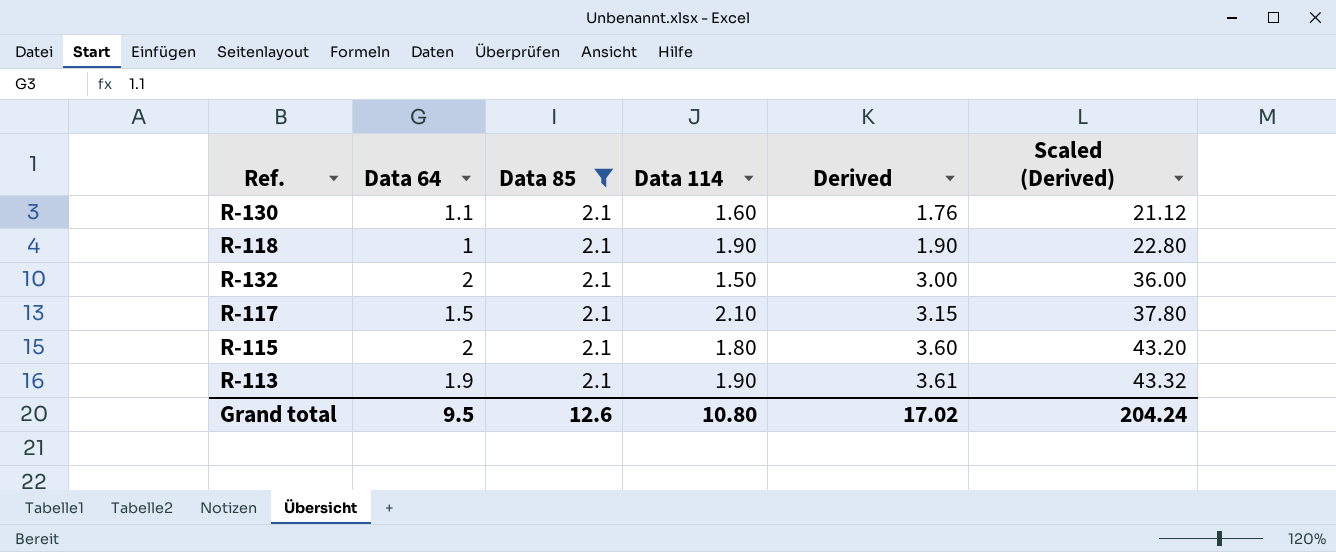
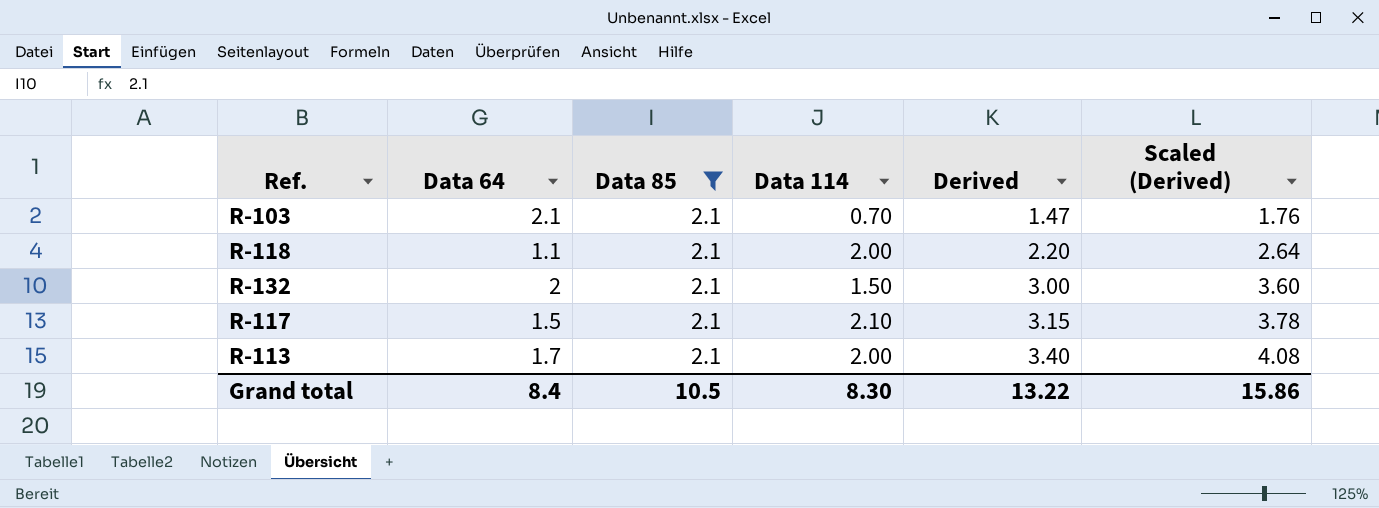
column Scaled (Derived) | formula: [Derived] * 12 -> [Derived] * 1.2
row R-130: 1.1 | 2.1 | 1.60 | 1.76 | 21.12 -> none
row R-115: 2 | 2.1 | 1.80 | 3.60 | 43.20 -> none
row R-103: none -> 2.1 | 2.1 | 0.70 | 1.47 | 1.76
R-118 | Data 64: 1 -> 1.1
R-118 | Data 114: 1.90 -> 2.00
R-118 | Derived: 1.90 -> 2.20
R-113 | Data 64: 1.9 -> 1.7
R-113 | Data 114: 1.90 -> 2.00
R-113 | Derived: 3.61 -> 3.40
Grand total | Data 64: 9.5 -> 8.4
Grand total | Data 85: 12.6 -> 10.5
Grand total | Data 114: 10.80 -> 8.30
Grand total | Derived: 17.02 -> 13.22
Grand total | Scaled (Derived): 204.24 -> 15.86

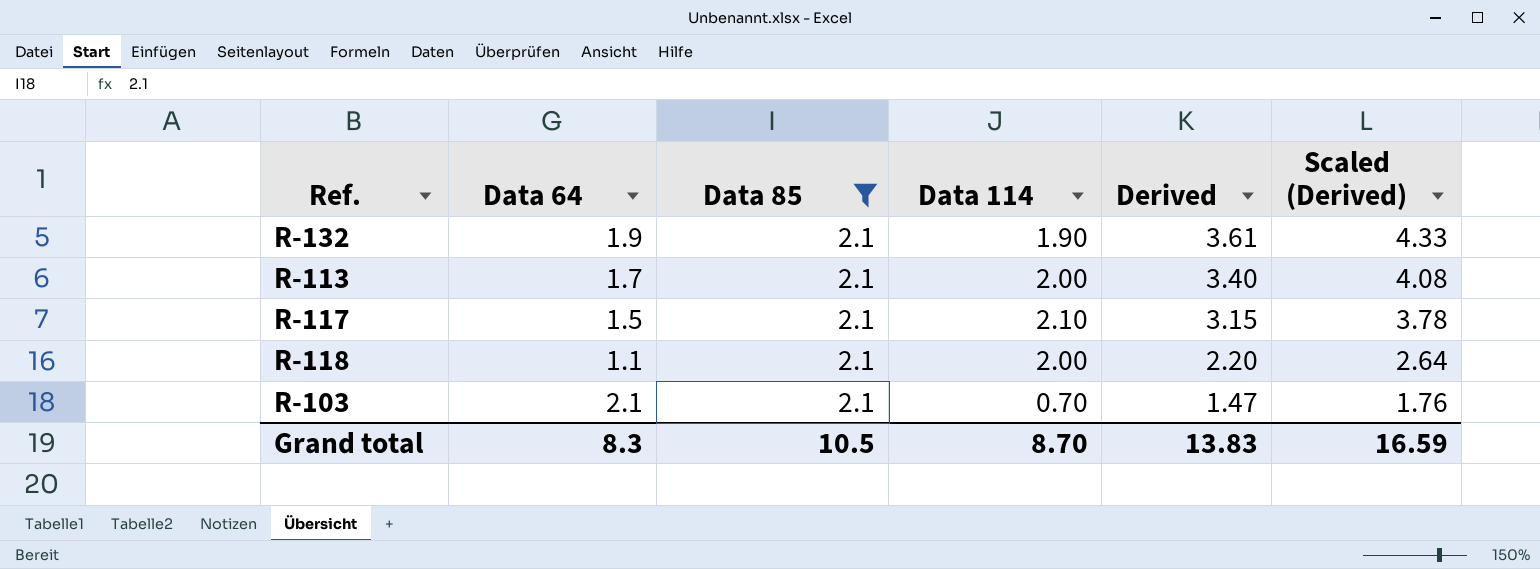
row order: Derived ascending -> Derived descending
R-132 | Data 64: 2 -> 1.9
R-132 | Data 114: 1.50 -> 1.90
R-132 | Derived: 3.00 -> 3.61
R-132 | Scaled (Derived): 3.60 -> 4.33
Grand total | Data 64: 8.4 -> 8.3
Grand total | Data 114: 8.30 -> 8.70
Grand total | Derived: 13.22 -> 13.83
Grand total | Scaled (Derived): 15.86 -> 16.59

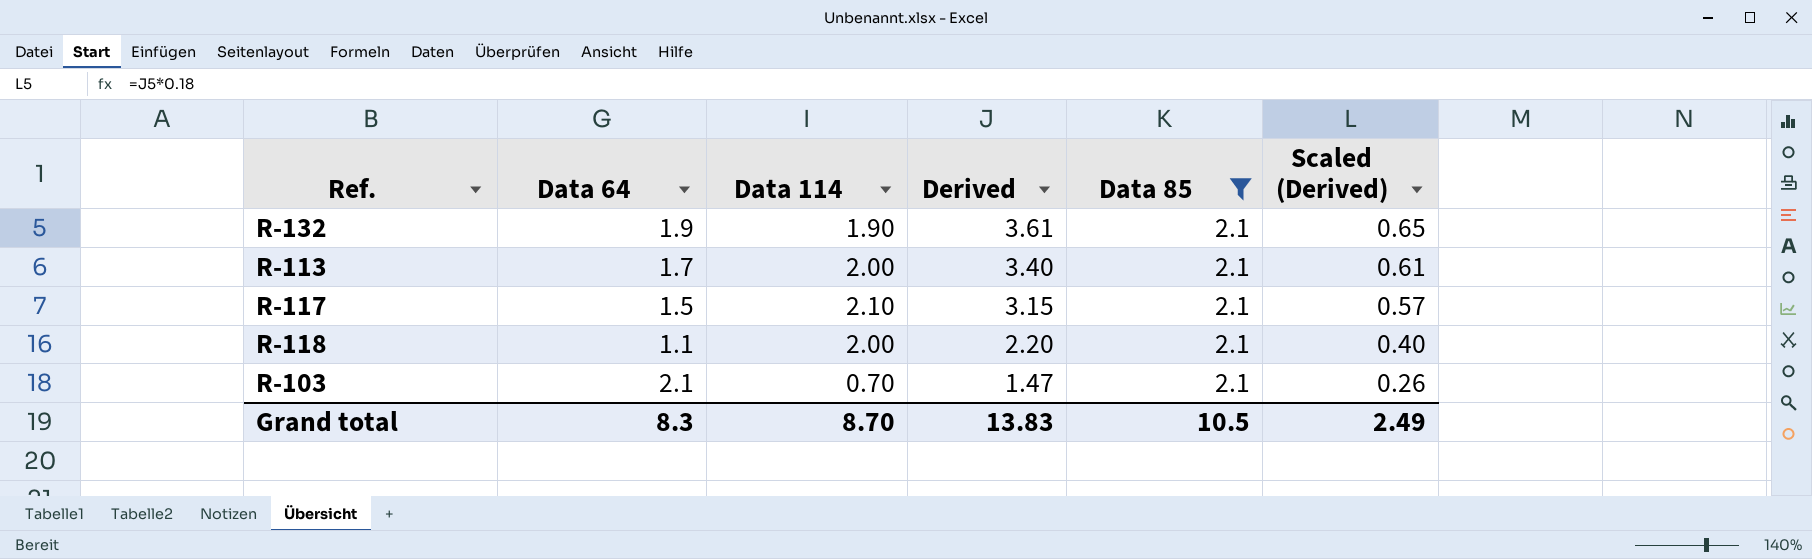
column Data 85 | position: 3 -> 5
column Scaled (Derived) | formula: [Derived] * 1.2 -> [Derived] * 0.18
Grand total | Scaled (Derived): 16.59 -> 2.49

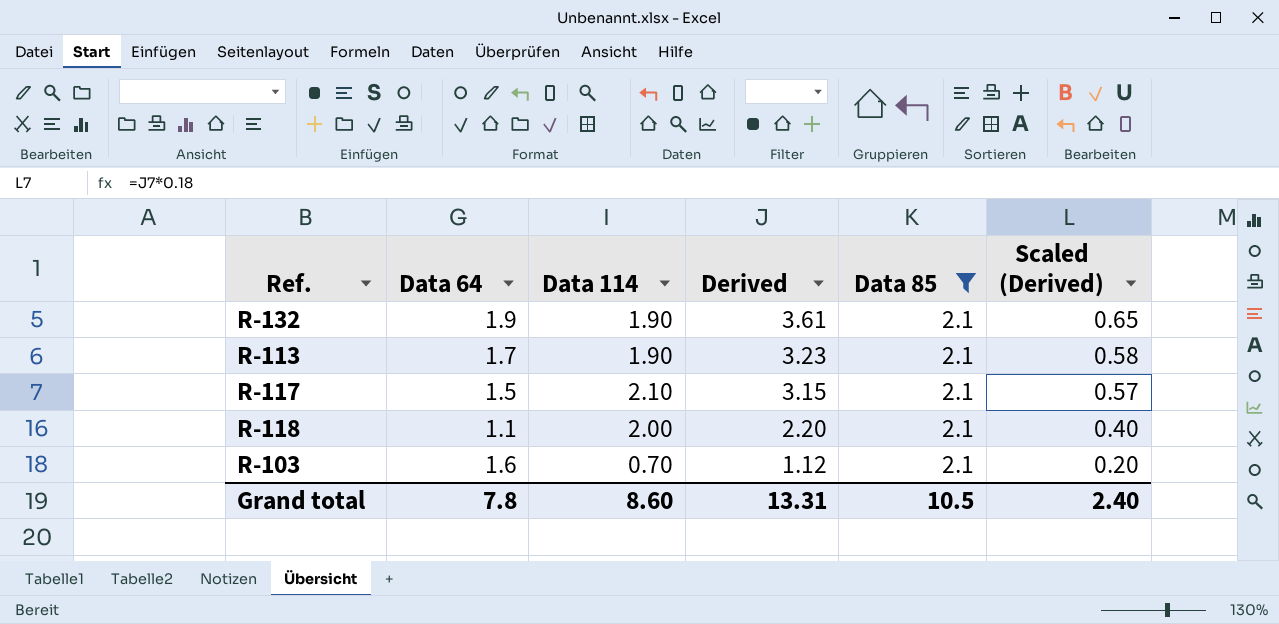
R-113 | Data 114: 2.00 -> 1.90
R-113 | Derived: 3.40 -> 3.23
R-113 | Scaled (Derived): 0.61 -> 0.58
R-103 | Data 64: 2.1 -> 1.6
R-103 | Derived: 1.47 -> 1.12
R-103 | Scaled (Derived): 0.26 -> 0.20
Grand total | Data 64: 8.3 -> 7.8
Grand total | Data 114: 8.70 -> 8.60
Grand total | Derived: 13.83 -> 13.31
Grand total | Scaled (Derived): 2.49 -> 2.40

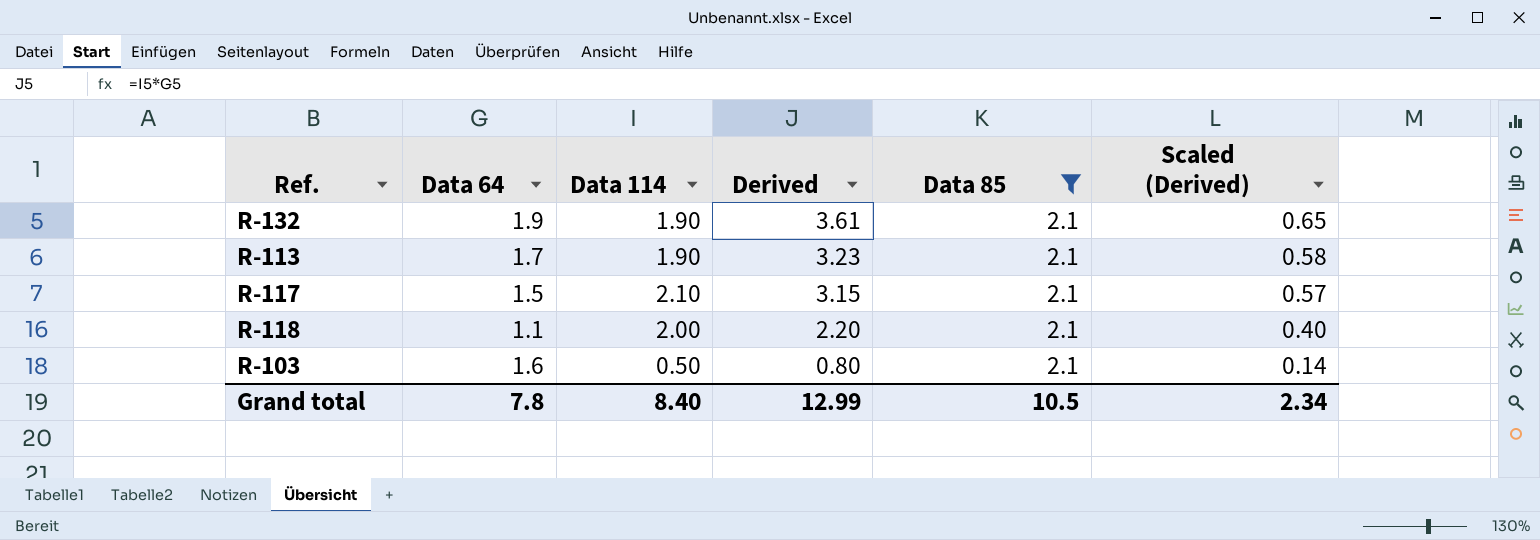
R-103 | Data 114: 0.70 -> 0.50
R-103 | Derived: 1.12 -> 0.80
R-103 | Scaled (Derived): 0.20 -> 0.14
Grand total | Data 114: 8.60 -> 8.40
Grand total | Derived: 13.31 -> 12.99
Grand total | Scaled (Derived): 2.40 -> 2.34

